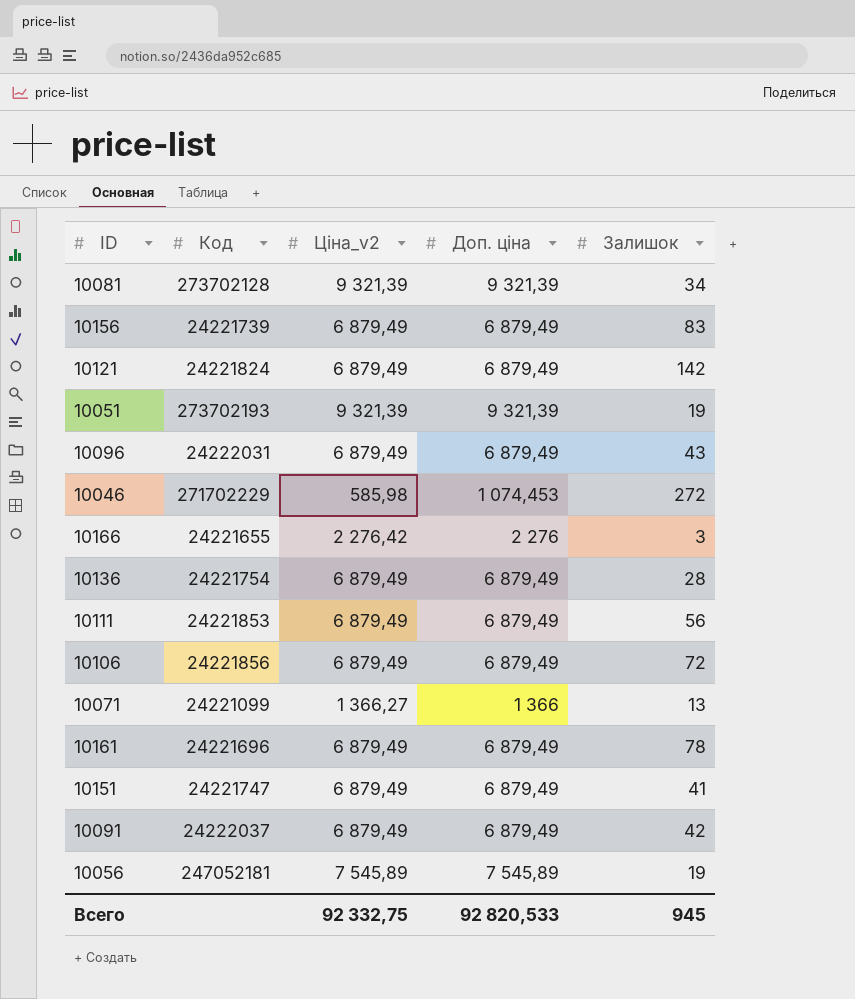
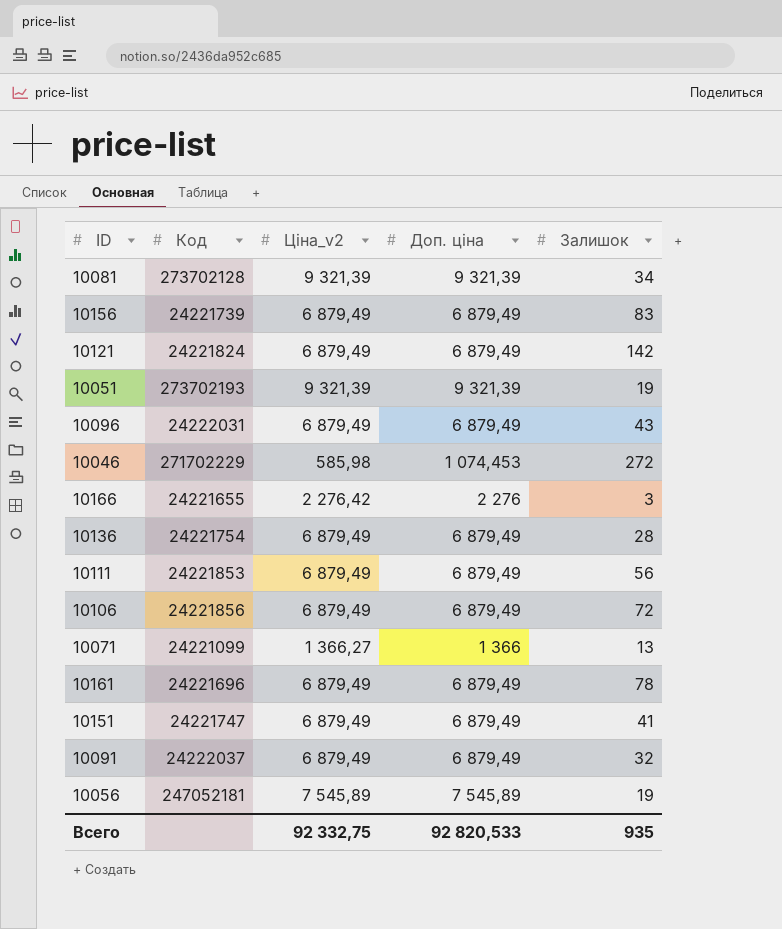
10091 | Залишок: 42 -> 32
Всего | Залишок: 945 -> 935

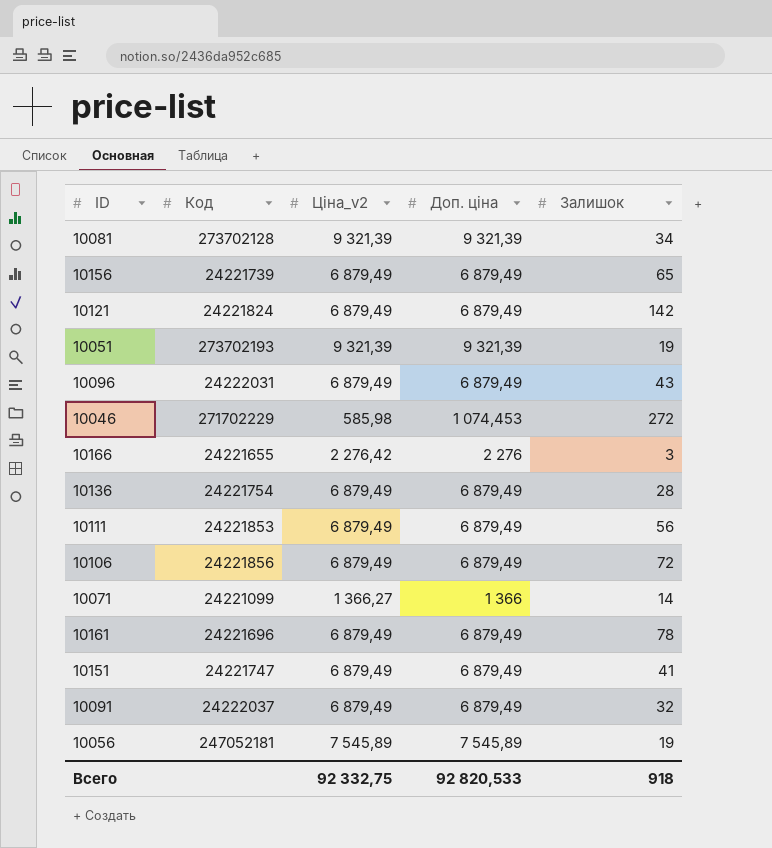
10156 | Залишок: 83 -> 65
10071 | Залишок: 13 -> 14
Всего | Залишок: 935 -> 918

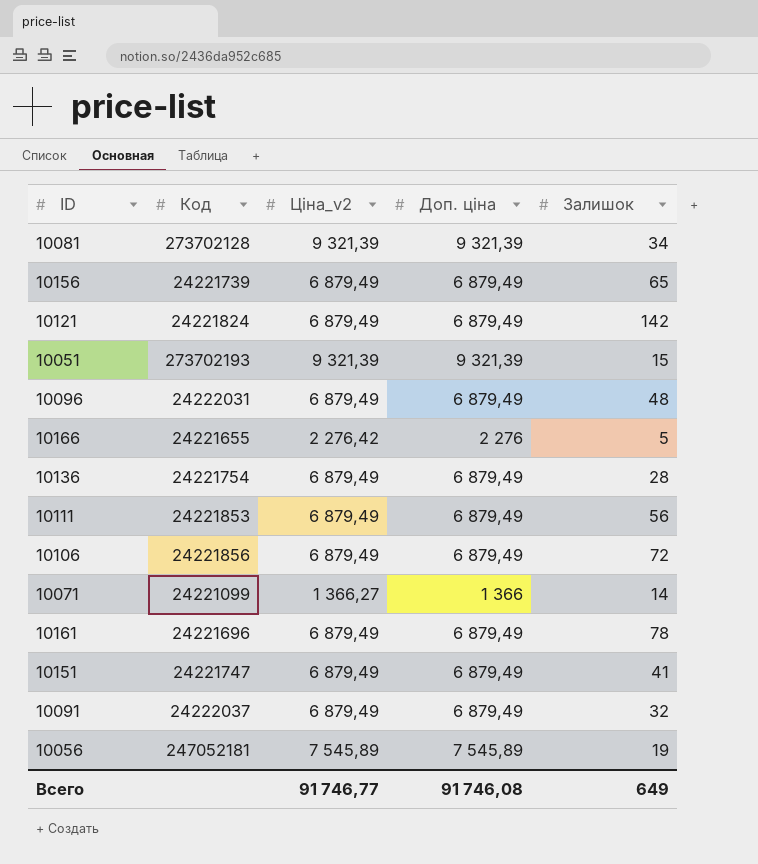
row 10046: 271702229 | 585,98 | 1 074,453 | 272 -> none
10051 | Залишок: 19 -> 15
10096 | Залишок: 43 -> 48
10166 | Залишок: 3 -> 5
Всего | Ціна_v2: 92 332,75 -> 91 746,77
Всего | Доп. ціна: 92 820,533 -> 91 746,08
Всего | Залишок: 918 -> 649

